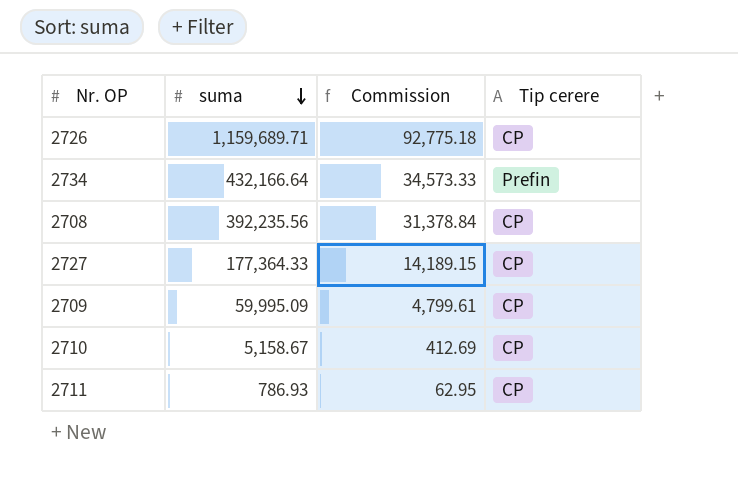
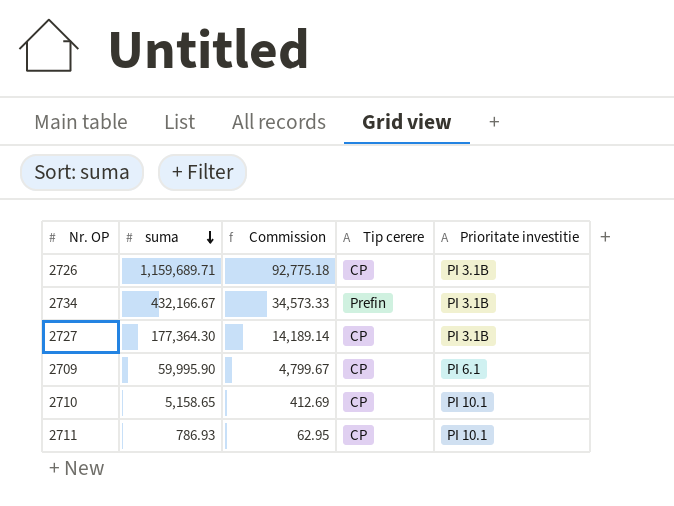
column Prioritate investitie | position: none -> 5
row 2708: 392,235.56 | 31,378.84 | CP -> none
2734 | suma: 432,166.64 -> 432,166.67
2727 | suma: 177,364.33 -> 177,364.30
2727 | Commission: 14,189.15 -> 14,189.14
2709 | suma: 59,995.09 -> 59,995.90
2709 | Commission: 4,799.61 -> 4,799.67
2710 | suma: 5,158.67 -> 5,158.65

